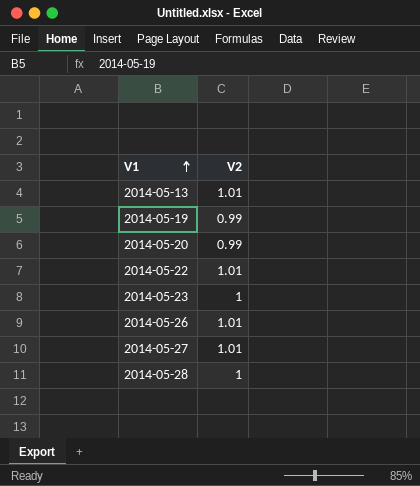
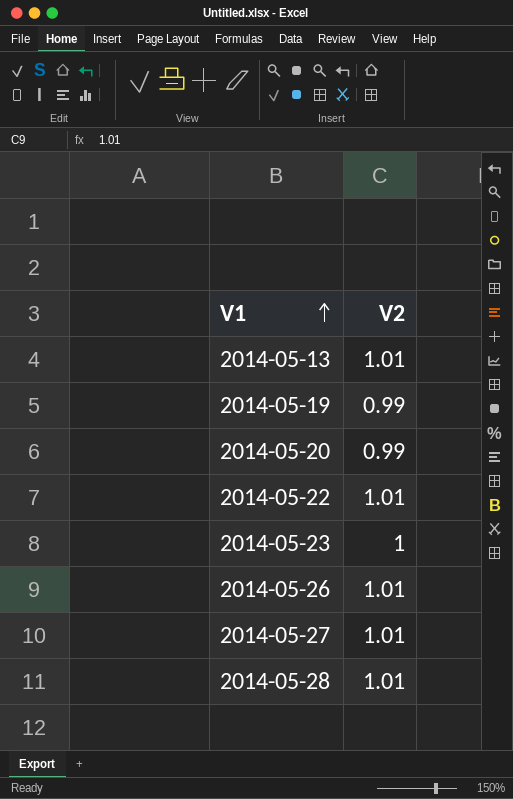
2014-05-28 | V2: 1 -> 1.01

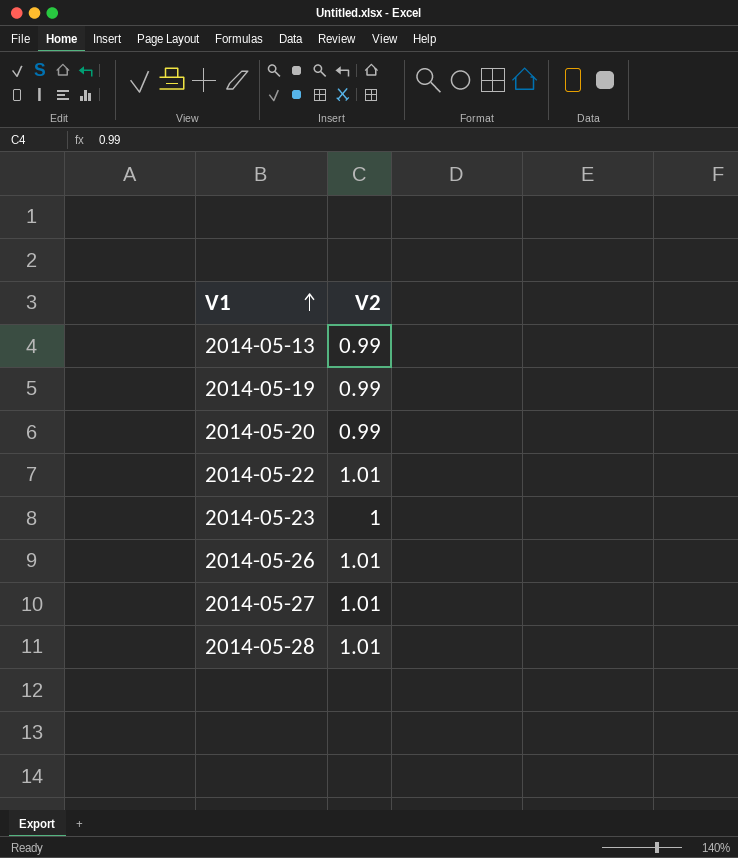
2014-05-13 | V2: 1.01 -> 0.99

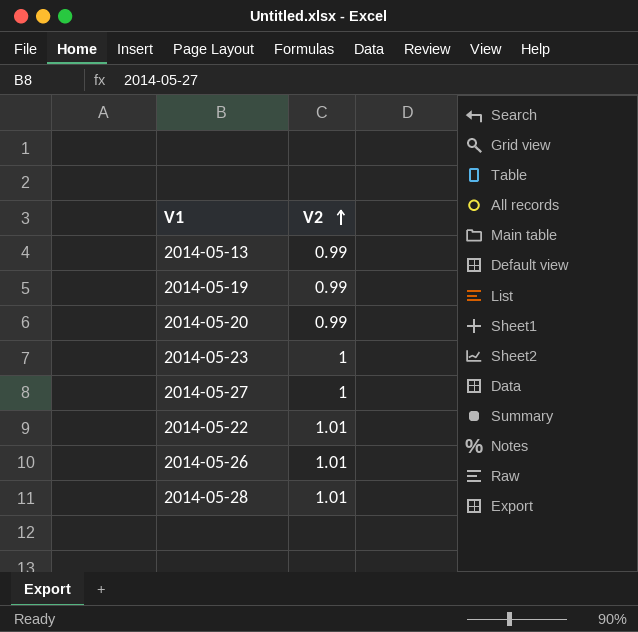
row order: V1 ascending -> V2 ascending
2014-05-27 | V2: 1.01 -> 1

